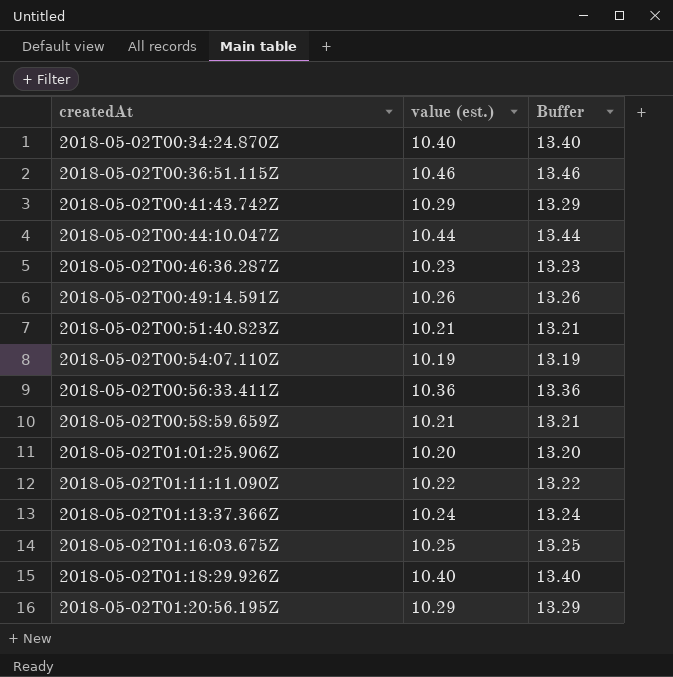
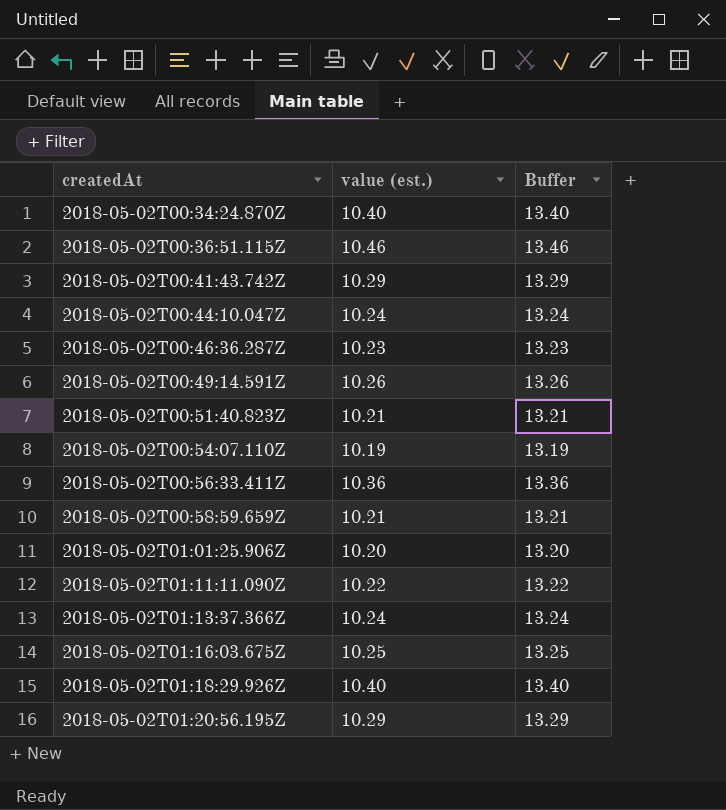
2018-05-02T00:44:10.047Z | value (est.): 10.44 -> 10.24
2018-05-02T00:44:10.047Z | Buffer: 13.44 -> 13.24

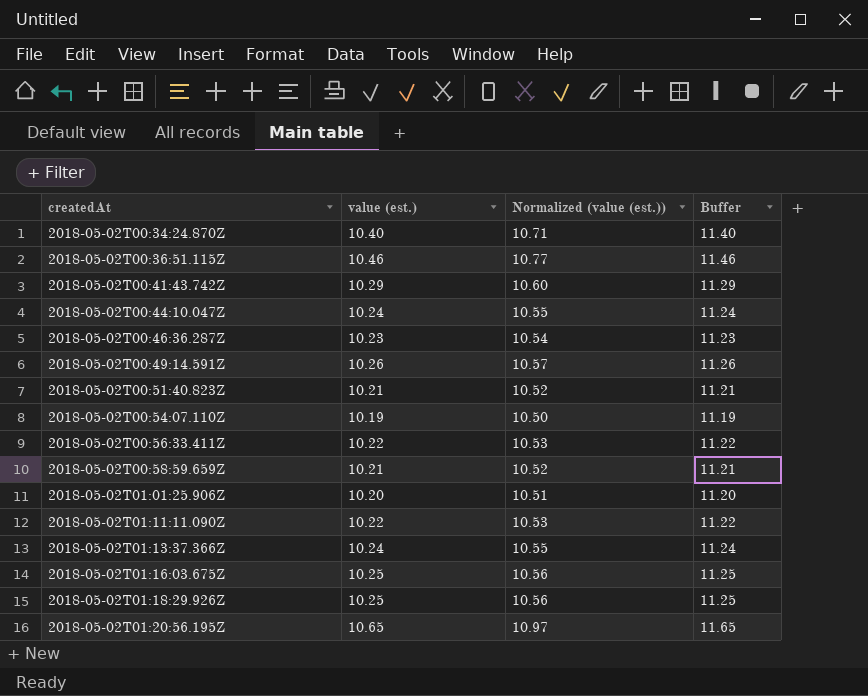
column Normalized (value (est.)) | formula: none -> [value (est.)] * 1.03
column Buffer | formula: [value (est.)] + 3 -> [value (est.)] + 1
2018-05-02T00:56:33.411Z | value (est.): 10.36 -> 10.22
2018-05-02T01:18:29.926Z | value (est.): 10.40 -> 10.25
2018-05-02T01:20:56.195Z | value (est.): 10.29 -> 10.65

